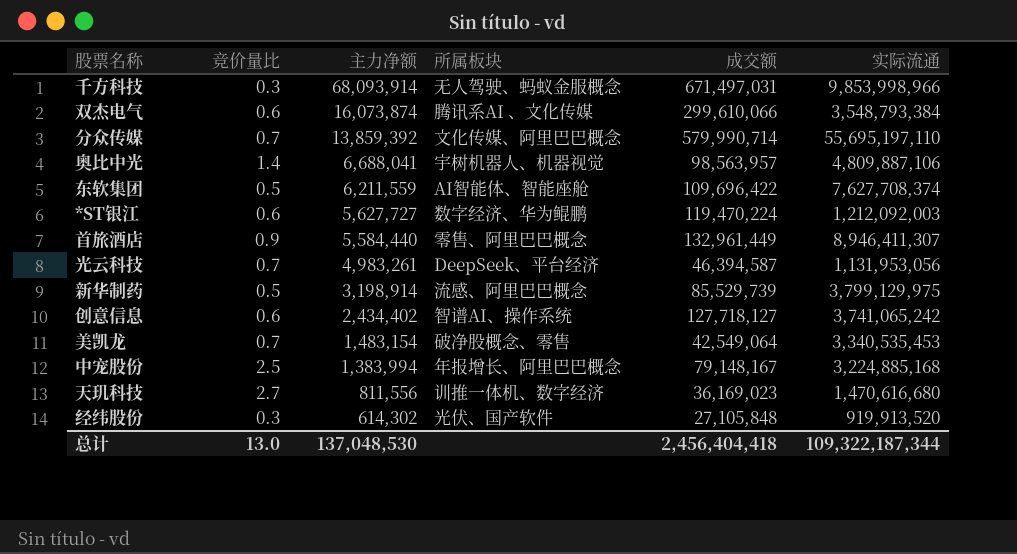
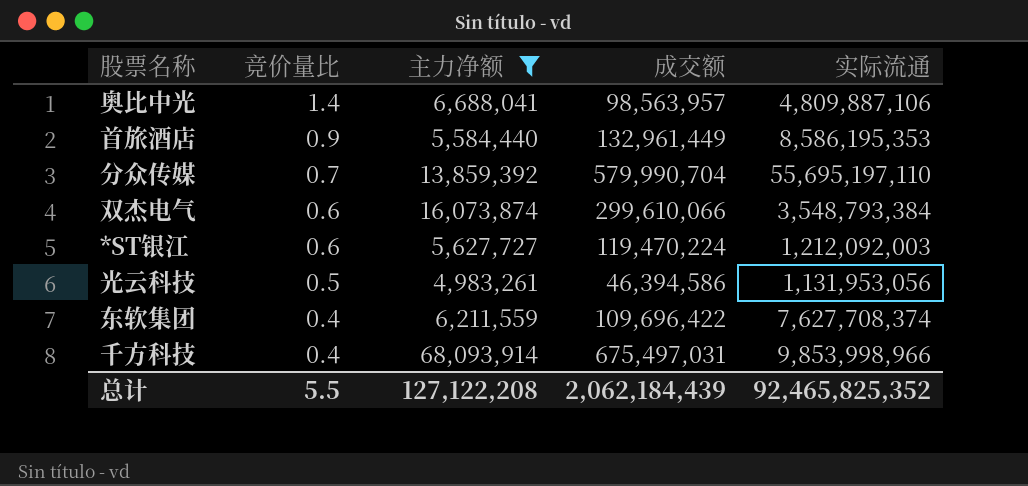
filter: none -> 主力净额 >= 4,983,261
row order: 主力净额 descending -> 竞价量比 descending
column 所属板块 | position: 4 -> none
首旅酒店 | 实际流通: 8,946,411,307 -> 8,586,195,353
分众传媒 | 成交额: 579,990,714 -> 579,990,704
光云科技 | 竞价量比: 0.7 -> 0.5
光云科技 | 成交额: 46,394,587 -> 46,394,586
东软集团 | 竞价量比: 0.5 -> 0.4
千方科技 | 竞价量比: 0.3 -> 0.4
千方科技 | 成交额: 671,497,031 -> 675,497,031
总计 | 竞价量比: 13.0 -> 5.5
总计 | 主力净额: 137,048,530 -> 127,122,208
总计 | 成交额: 2,456,404,418 -> 2,062,184,439
总计 | 实际流通: 109,322,187,344 -> 92,465,825,352

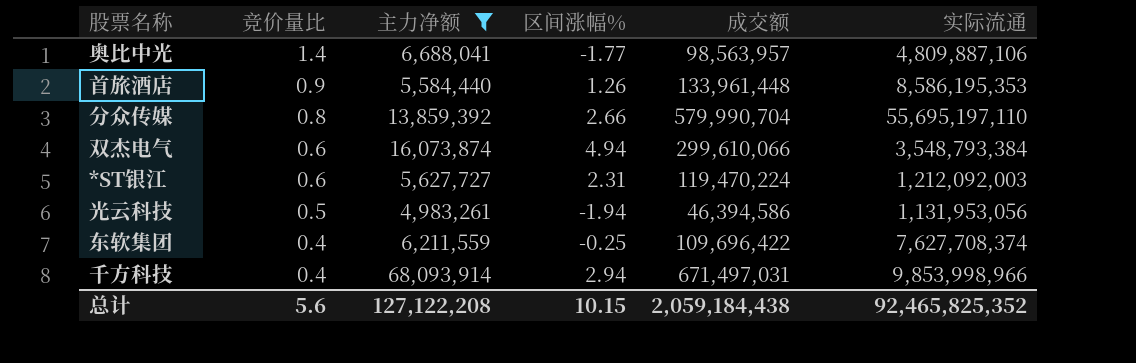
column 区间涨幅% | position: none -> 4
首旅酒店 | 成交额: 132,961,449 -> 133,961,448
分众传媒 | 竞价量比: 0.7 -> 0.8
千方科技 | 成交额: 675,497,031 -> 671,497,031
总计 | 竞价量比: 5.5 -> 5.6
总计 | 成交额: 2,062,184,439 -> 2,059,184,438

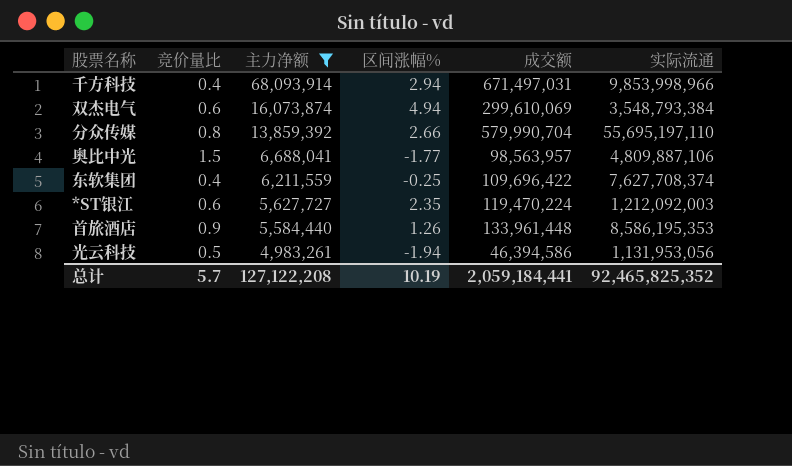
row order: 竞价量比 descending -> 主力净额 descending
双杰电气 | 成交额: 299,610,066 -> 299,610,069
奥比中光 | 竞价量比: 1.4 -> 1.5
*ST银江 | 区间涨幅%: 2.31 -> 2.35
总计 | 竞价量比: 5.6 -> 5.7
总计 | 区间涨幅%: 10.15 -> 10.19
总计 | 成交额: 2,059,184,438 -> 2,059,184,441

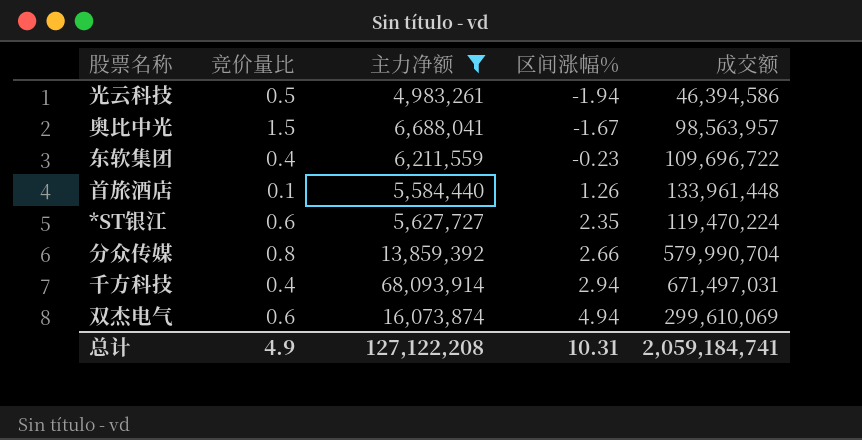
row order: 主力净额 descending -> 区间涨幅% ascending
column 实际流通 | position: 6 -> none
奥比中光 | 区间涨幅%: -1.77 -> -1.67
东软集团 | 区间涨幅%: -0.25 -> -0.23
东软集团 | 成交额: 109,696,422 -> 109,696,722
首旅酒店 | 竞价量比: 0.9 -> 0.1
总计 | 竞价量比: 5.7 -> 4.9
总计 | 区间涨幅%: 10.19 -> 10.31
总计 | 成交额: 2,059,184,441 -> 2,059,184,741

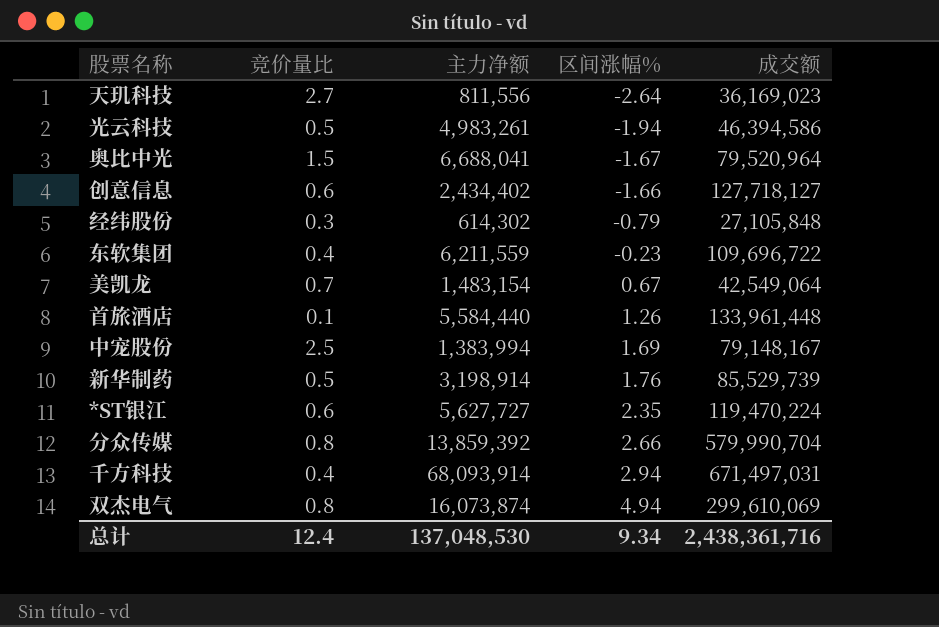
filter: 主力净额 >= 4,983,261 -> none
奥比中光 | 成交额: 98,563,957 -> 79,520,964
双杰电气 | 竞价量比: 0.6 -> 0.8
总计 | 竞价量比: 4.9 -> 12.4
总计 | 主力净额: 127,122,208 -> 137,048,530
总计 | 区间涨幅%: 10.31 -> 9.34
总计 | 成交额: 2,059,184,741 -> 2,438,361,716

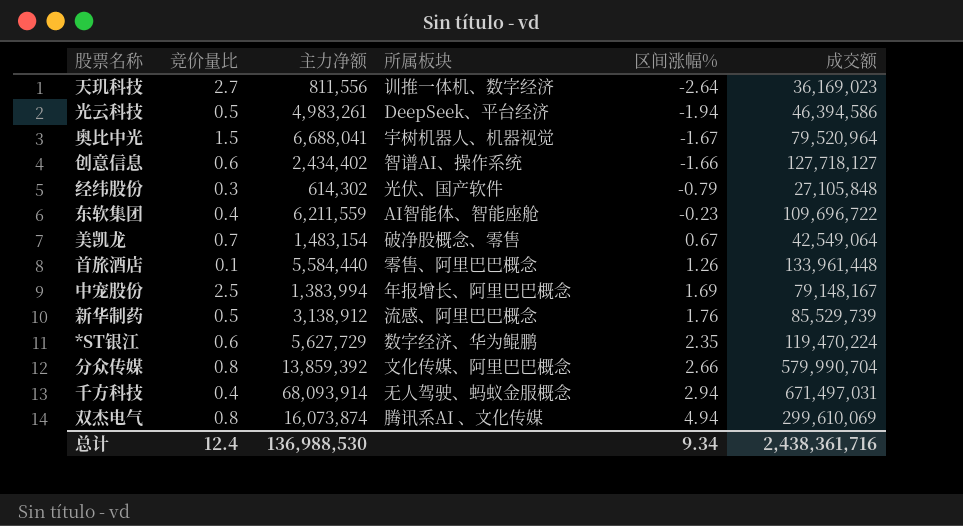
column 所属板块 | position: none -> 4
新华制药 | 主力净额: 3,198,914 -> 3,138,912
*ST银江 | 主力净额: 5,627,727 -> 5,627,729
总计 | 主力净额: 137,048,530 -> 136,988,530

